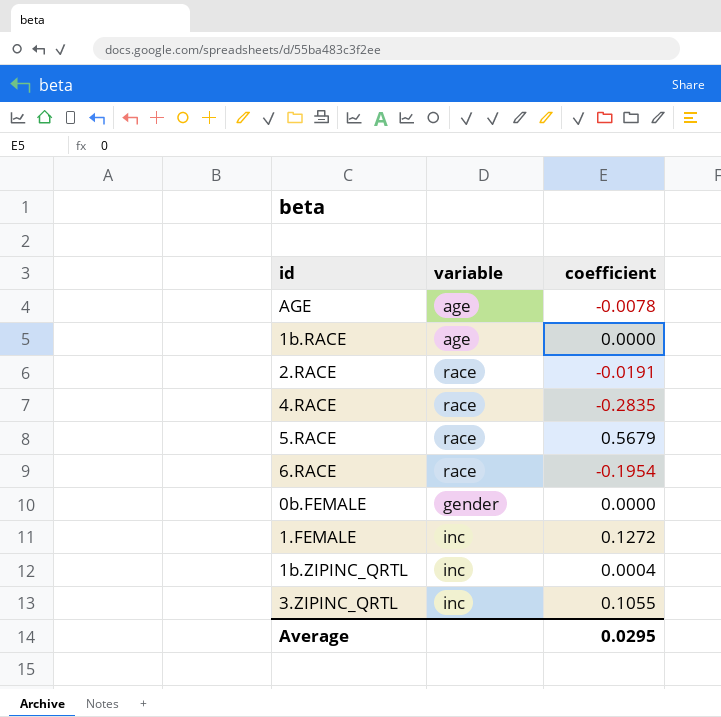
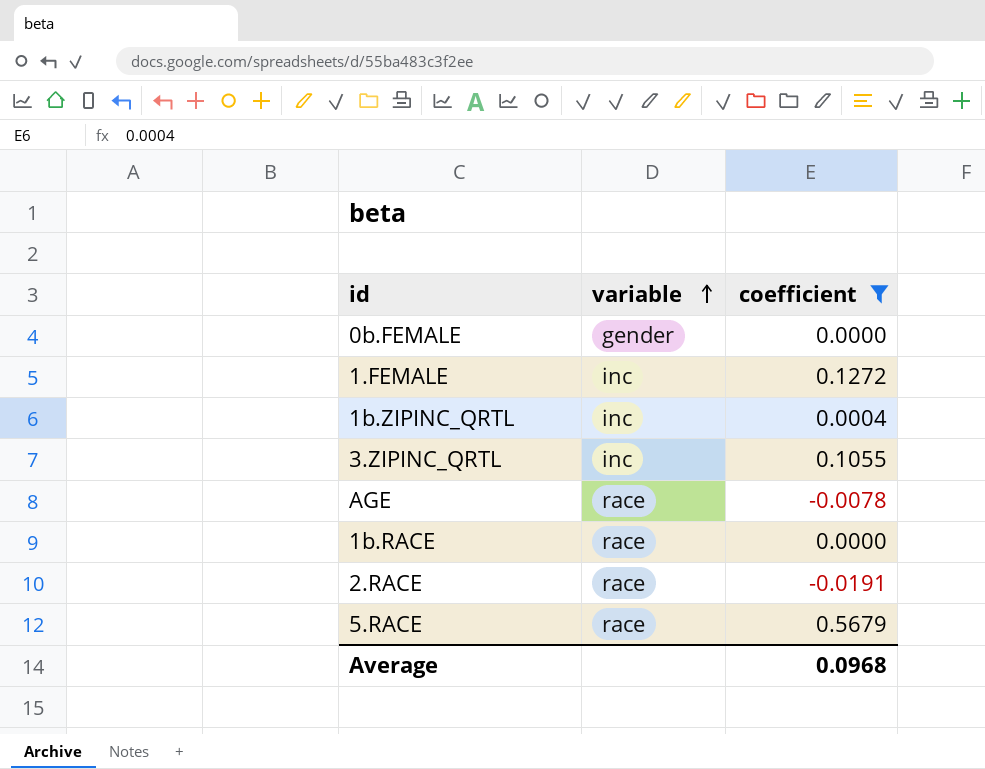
filter: none -> coefficient >= -0.0191
row order: none -> variable ascending
AGE | variable: age -> race
1b.RACE | variable: age -> race
Average | coefficient: 0.0295 -> 0.0968

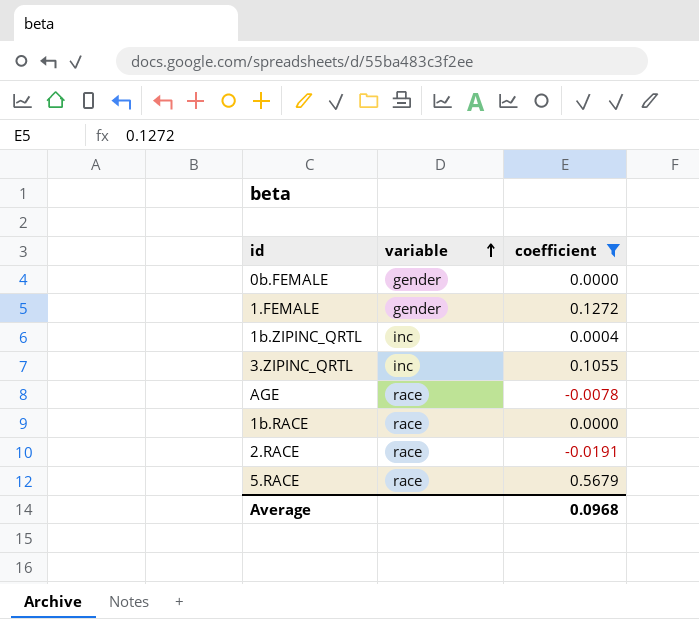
1.FEMALE | variable: inc -> gender

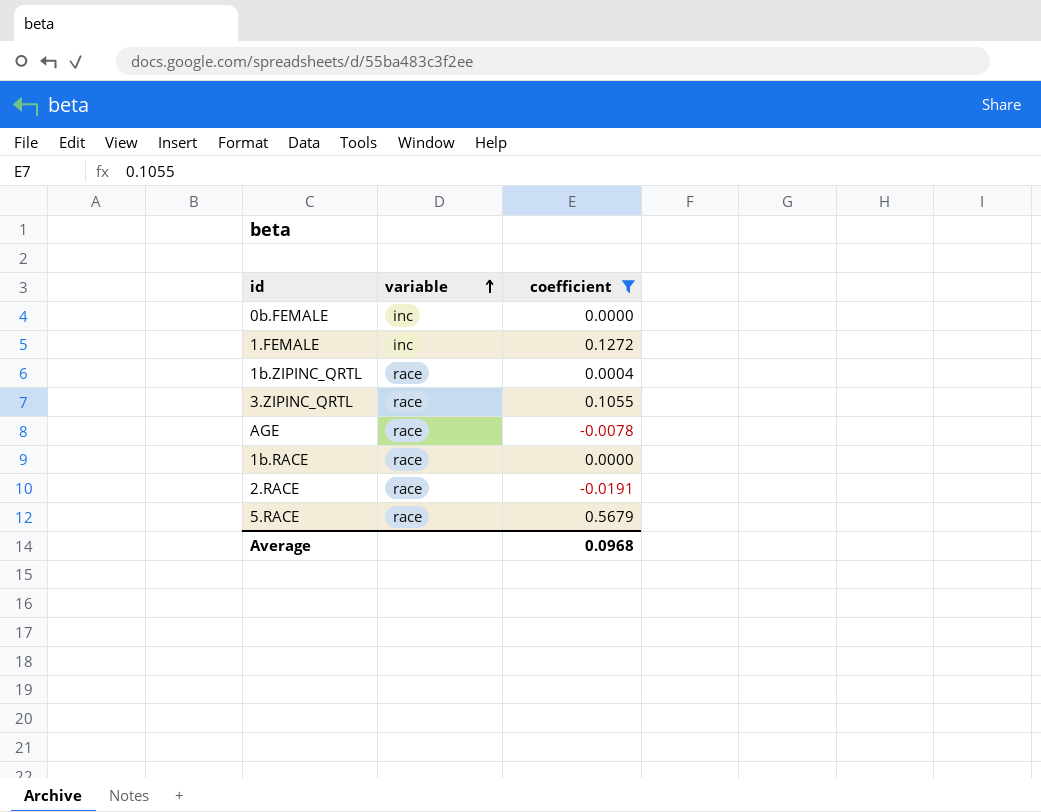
0b.FEMALE | variable: gender -> inc
1.FEMALE | variable: gender -> inc
1b.ZIPINC_QRTL | variable: inc -> race
3.ZIPINC_QRTL | variable: inc -> race

